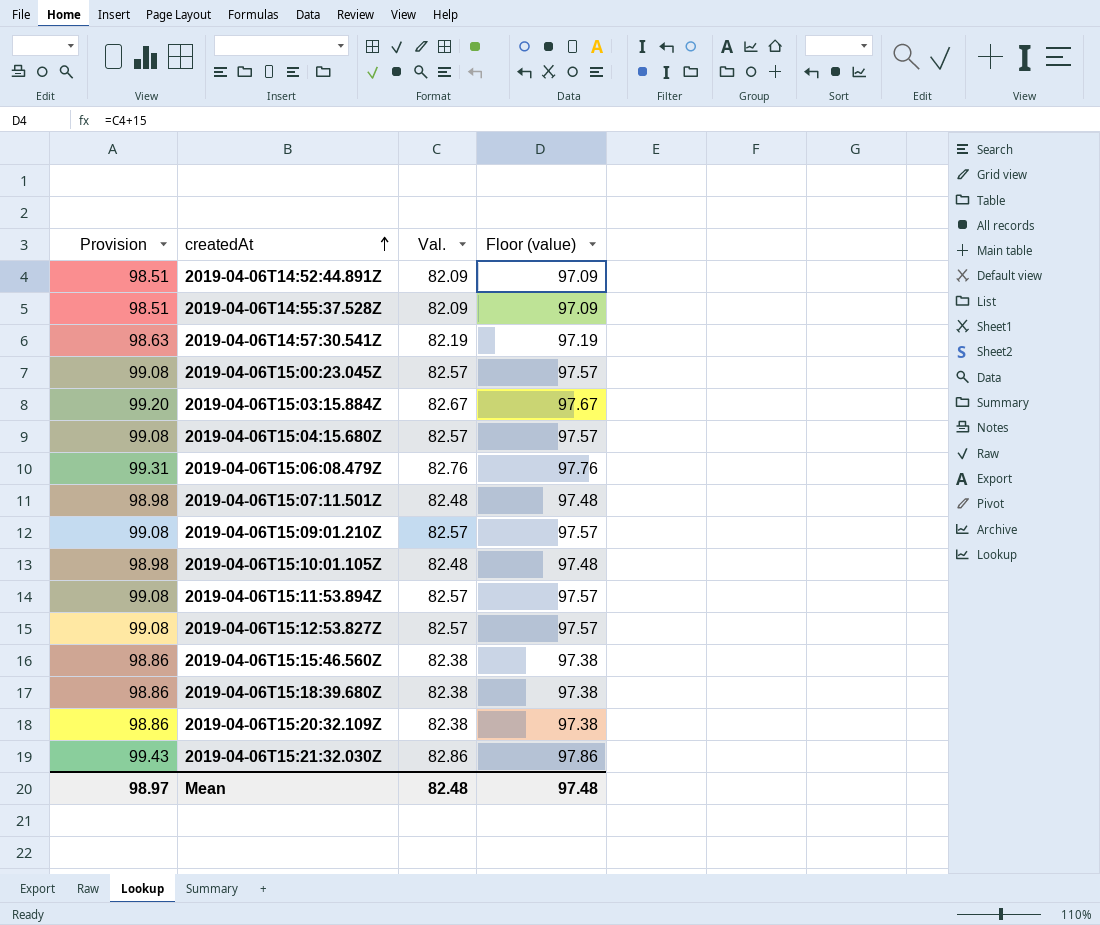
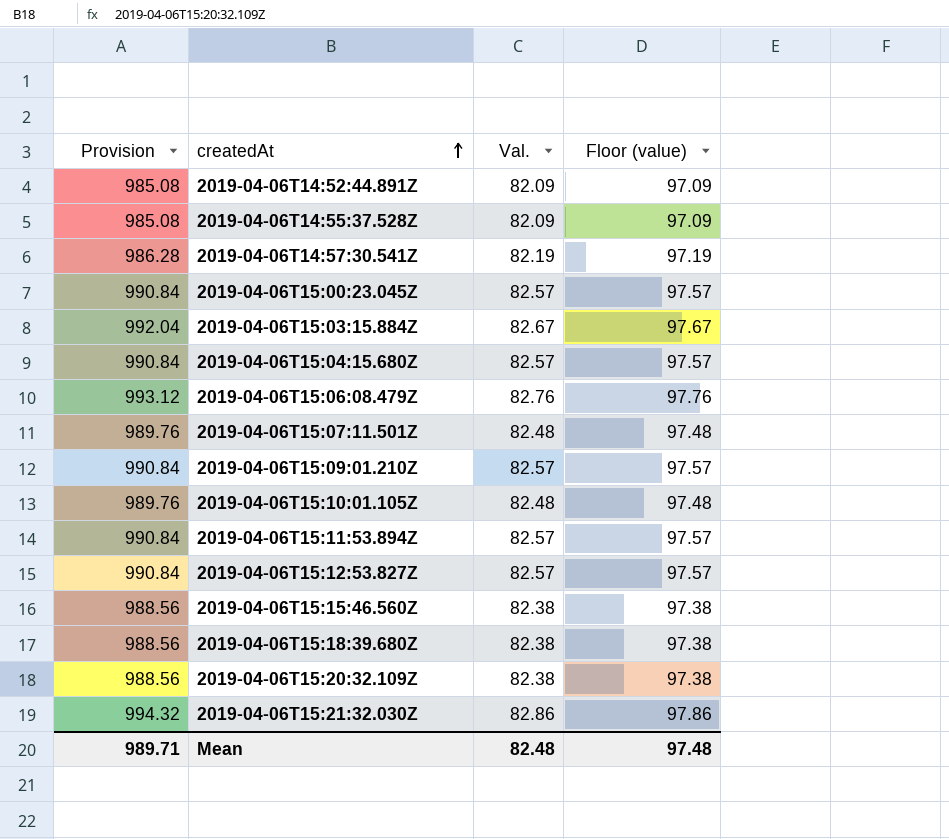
column Provision | formula: [Val.] * 1.2 -> [Val.] * 12
Mean | Provision: 98.97 -> 989.71

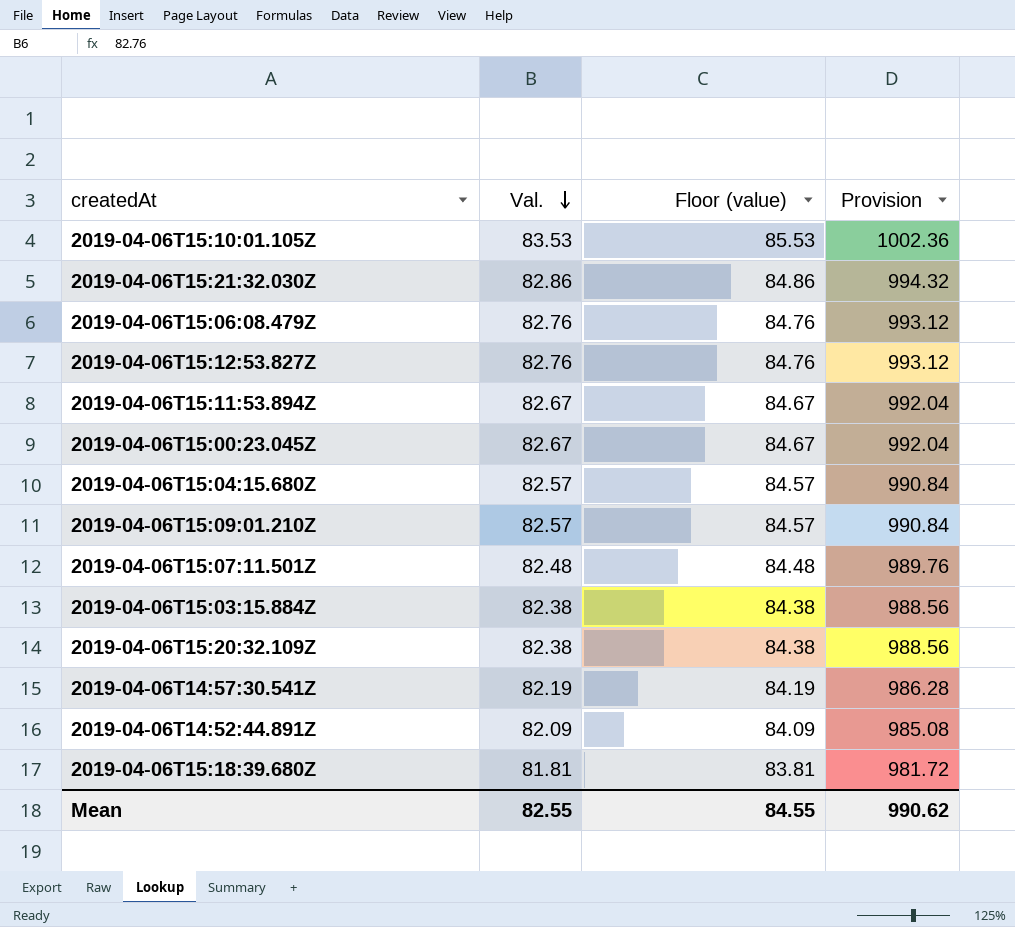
row order: createdAt ascending -> Val. descending
column Floor (value) | formula: [Val.] + 15 -> [Val.] + 2
column Provision | position: 1 -> 4
row 2019-04-06T14:55:37.528Z: 985.08 | 82.09 | 97.09 -> none
row 2019-04-06T15:15:46.560Z: 988.56 | 82.38 | 97.38 -> none
2019-04-06T15:10:01.105Z | Val.: 82.48 -> 83.53
2019-04-06T15:10:01.105Z | Provision: 989.76 -> 1002.36
2019-04-06T15:12:53.827Z | Val.: 82.57 -> 82.76
2019-04-06T15:12:53.827Z | Provision: 990.84 -> 993.12
2019-04-06T15:11:53.894Z | Val.: 82.57 -> 82.67
2019-04-06T15:11:53.894Z | Provision: 990.84 -> 992.04
2019-04-06T15:00:23.045Z | Val.: 82.57 -> 82.67
2019-04-06T15:00:23.045Z | Provision: 990.84 -> 992.04
2019-04-06T15:03:15.884Z | Val.: 82.67 -> 82.38
2019-04-06T15:03:15.884Z | Provision: 992.04 -> 988.56
2019-04-06T15:18:39.680Z | Val.: 82.38 -> 81.81
2019-04-06T15:18:39.680Z | Provision: 988.56 -> 981.72
Mean | Val.: 82.48 -> 82.55
Mean | Floor (value): 97.48 -> 84.55
Mean | Provision: 989.71 -> 990.62

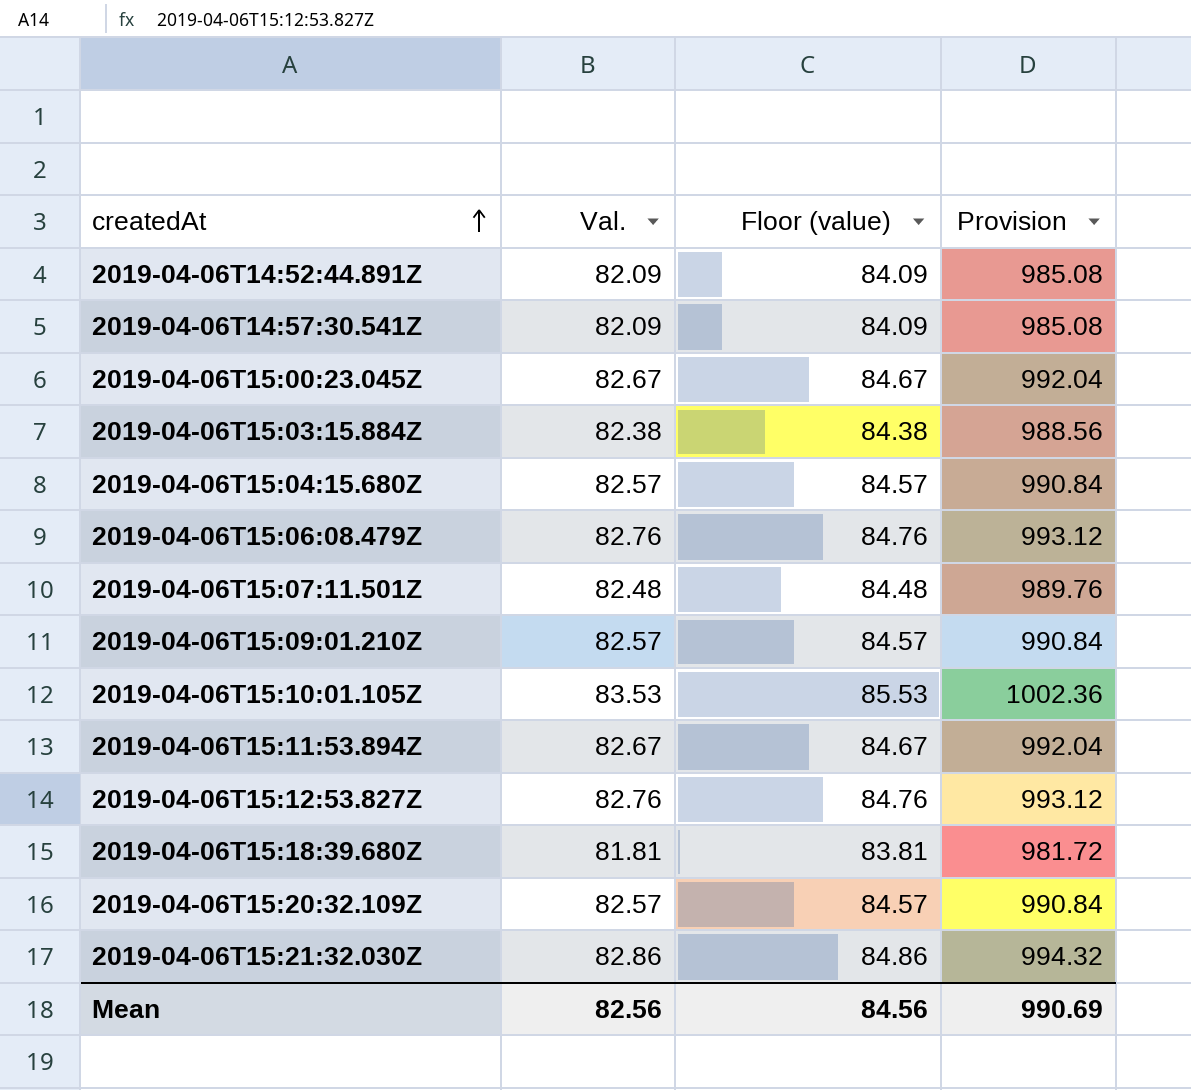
row order: Val. descending -> createdAt ascending
2019-04-06T14:57:30.541Z | Val.: 82.19 -> 82.09
2019-04-06T14:57:30.541Z | Floor (value): 84.19 -> 84.09
2019-04-06T14:57:30.541Z | Provision: 986.28 -> 985.08
2019-04-06T15:20:32.109Z | Val.: 82.38 -> 82.57
2019-04-06T15:20:32.109Z | Floor (value): 84.38 -> 84.57
2019-04-06T15:20:32.109Z | Provision: 988.56 -> 990.84
Mean | Val.: 82.55 -> 82.56
Mean | Floor (value): 84.55 -> 84.56
Mean | Provision: 990.62 -> 990.69

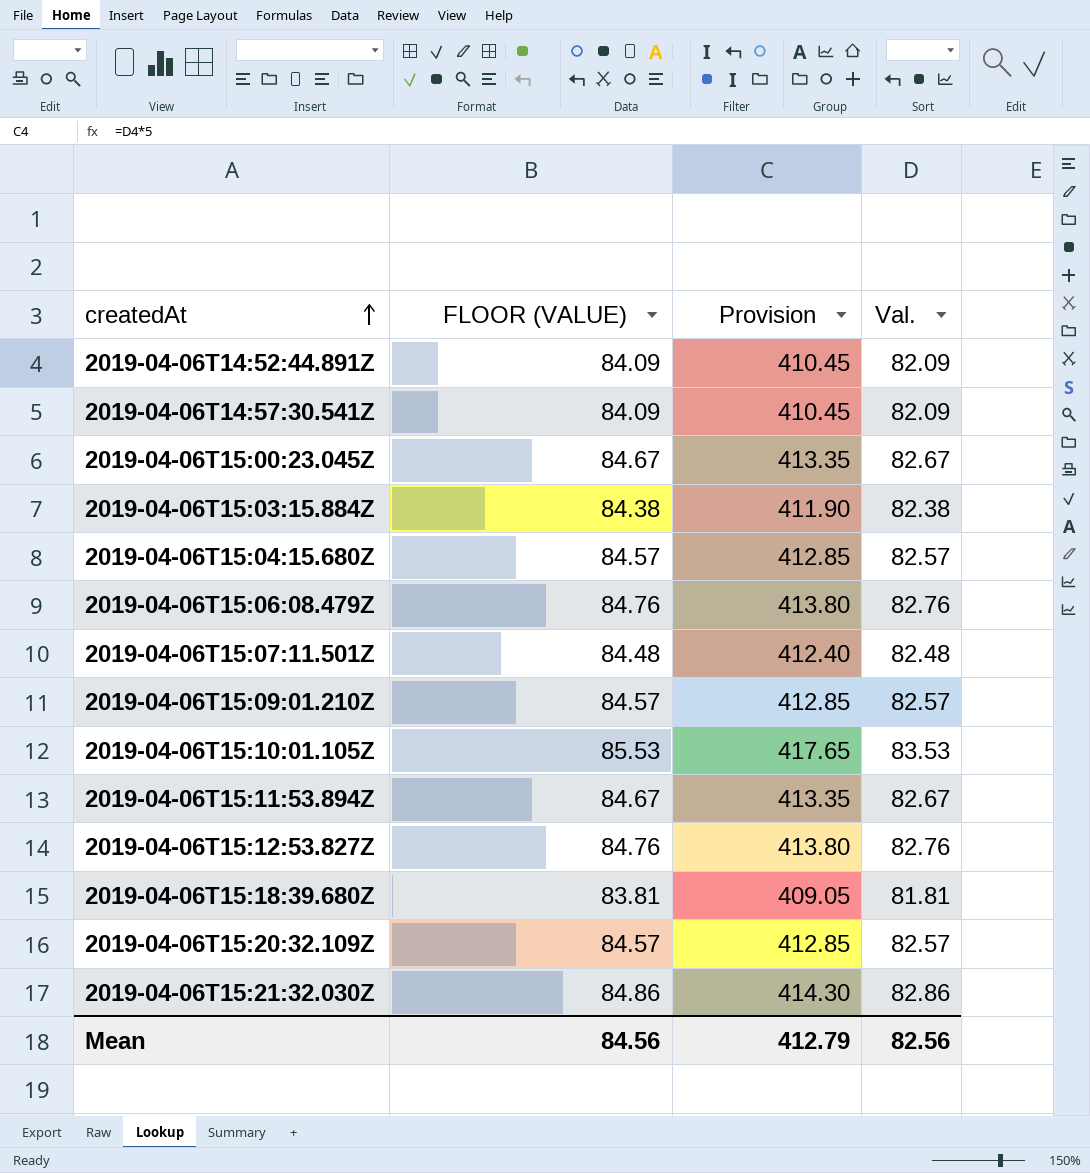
column name: Floor (value) -> FLOOR (VALUE)
column Provision | formula: [Val.] * 12 -> [Val.] * 5
column Val. | position: 2 -> 4
Mean | Provision: 990.69 -> 412.79

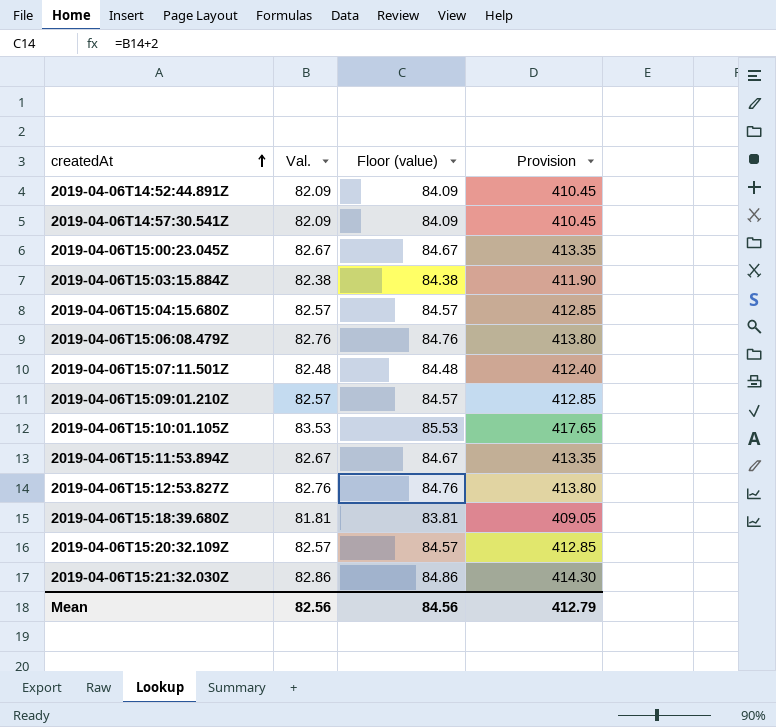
column Val. | position: 4 -> 2
column name: FLOOR (VALUE) -> Floor (value)

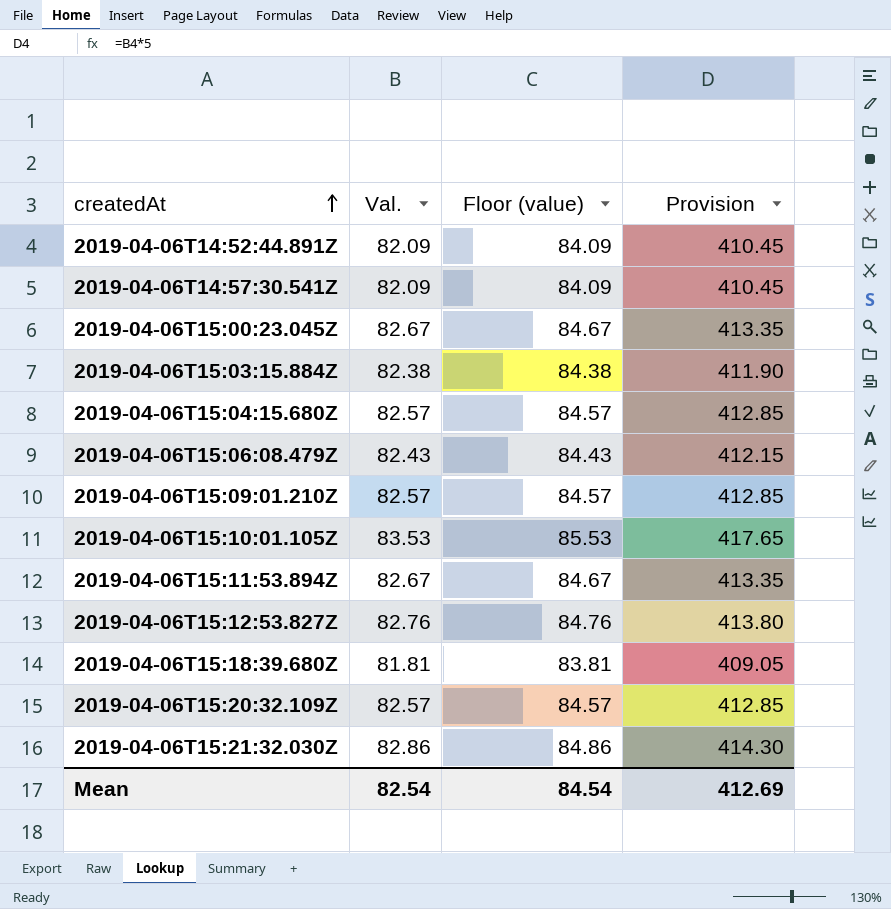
row 2019-04-06T15:07:11.501Z: 82.48 | 84.48 | 412.40 -> none
2019-04-06T15:06:08.479Z | Val.: 82.76 -> 82.43
2019-04-06T15:06:08.479Z | Floor (value): 84.76 -> 84.43
2019-04-06T15:06:08.479Z | Provision: 413.80 -> 412.15
Mean | Val.: 82.56 -> 82.54
Mean | Floor (value): 84.56 -> 84.54
Mean | Provision: 412.79 -> 412.69

